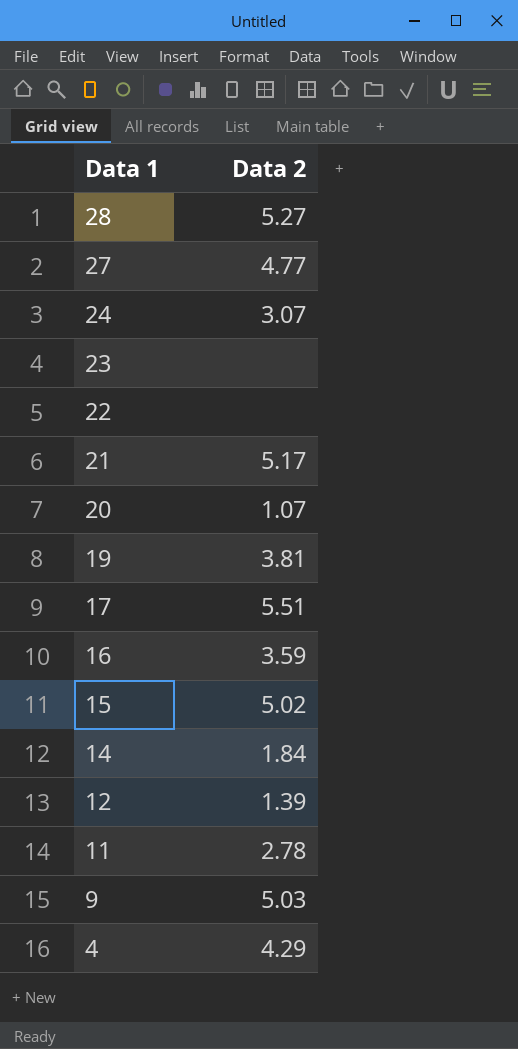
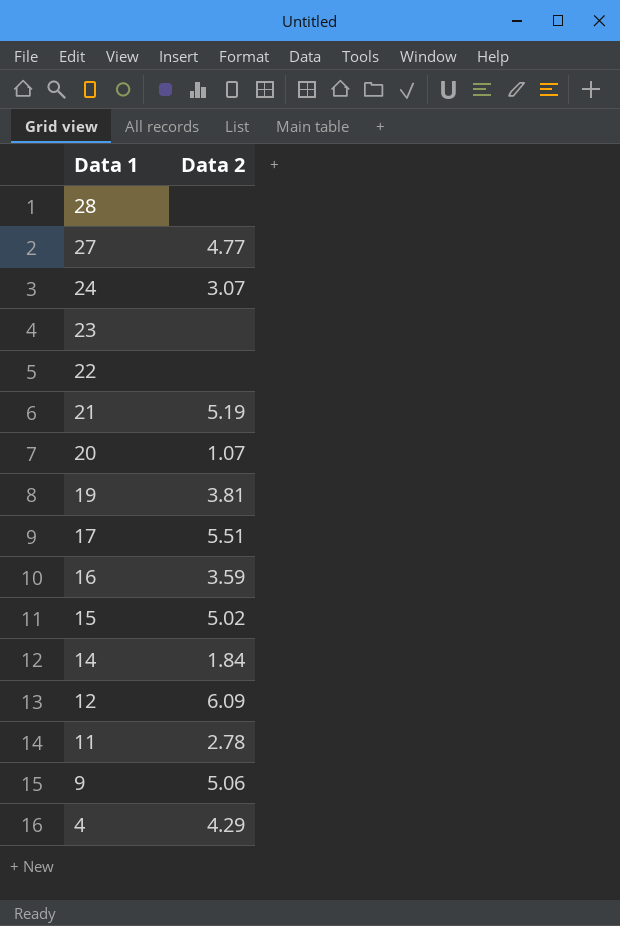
28 | Data 2: 5.27 -> none
21 | Data 2: 5.17 -> 5.19
12 | Data 2: 1.39 -> 6.09
9 | Data 2: 5.03 -> 5.06

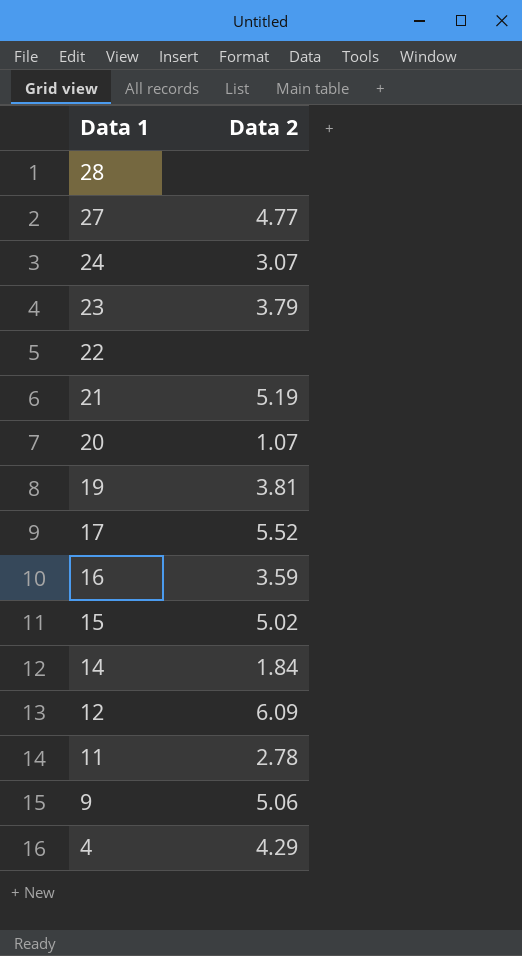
23 | Data 2: none -> 3.79
17 | Data 2: 5.51 -> 5.52

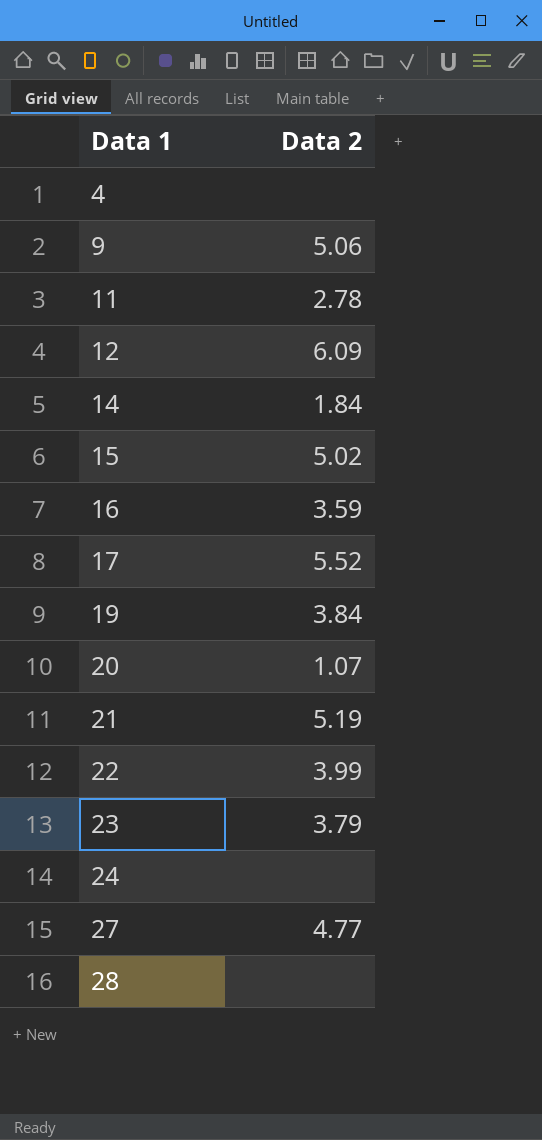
row order: Data 1 descending -> Data 1 ascending
4 | Data 2: 4.29 -> none
19 | Data 2: 3.81 -> 3.84
22 | Data 2: none -> 3.99
24 | Data 2: 3.07 -> none

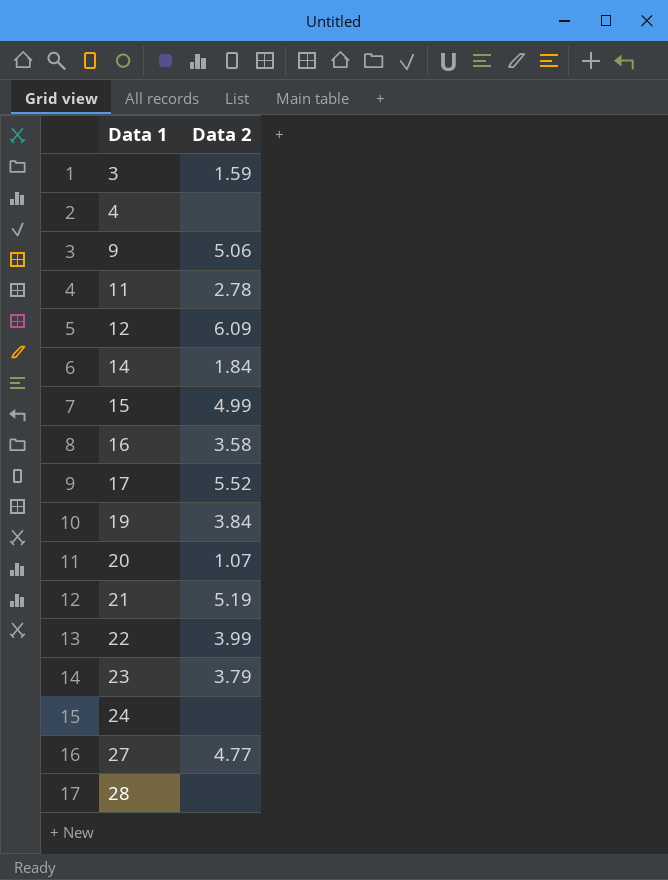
row 3: none -> 1.59
15 | Data 2: 5.02 -> 4.99
16 | Data 2: 3.59 -> 3.58

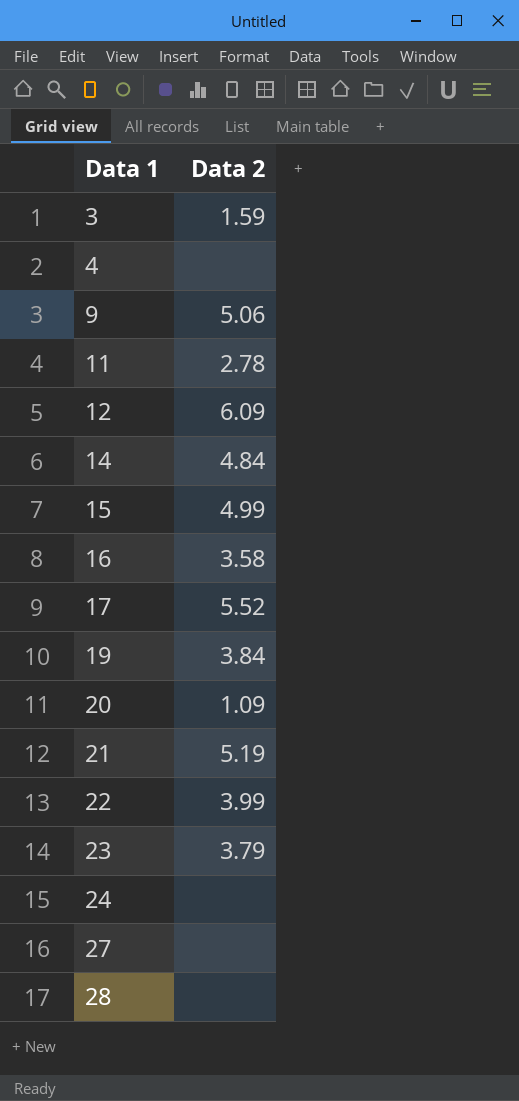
14 | Data 2: 1.84 -> 4.84
20 | Data 2: 1.07 -> 1.09
27 | Data 2: 4.77 -> none

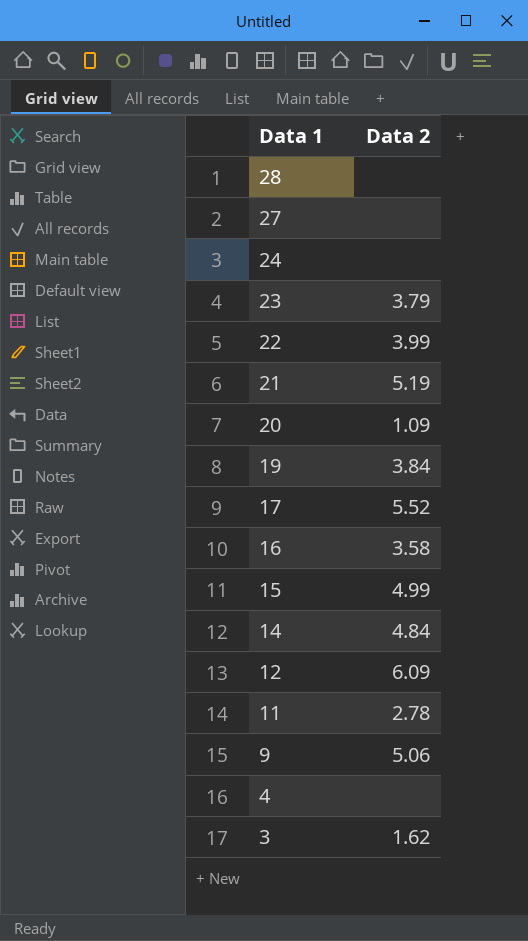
row order: Data 1 ascending -> Data 1 descending
3 | Data 2: 1.59 -> 1.62

